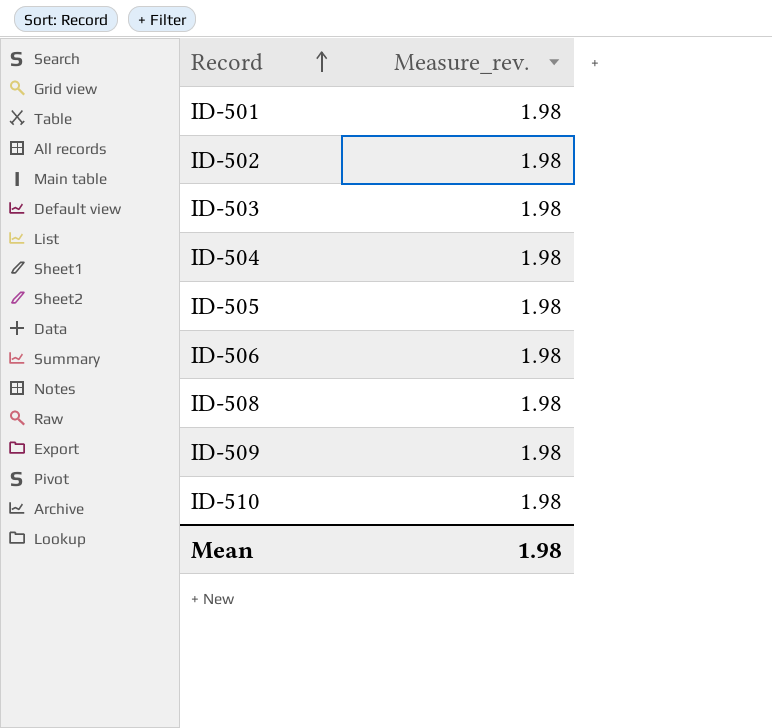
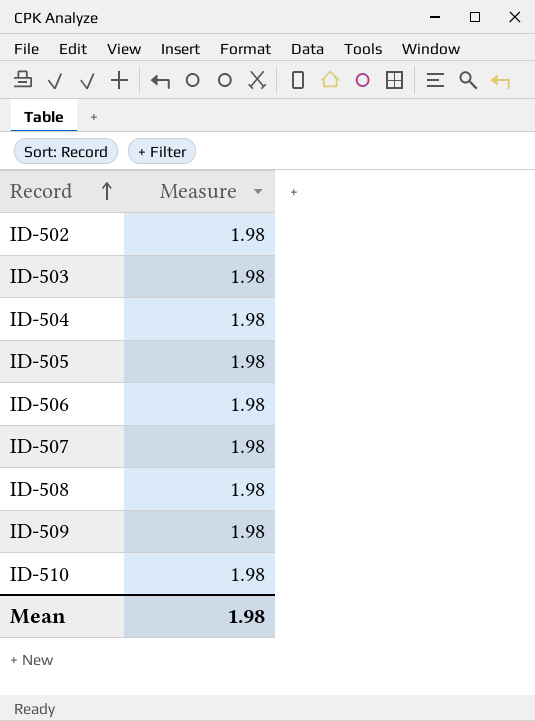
column name: Measure_rev. -> Measure
row ID-501: 1.98 -> none
row ID-507: none -> 1.98

